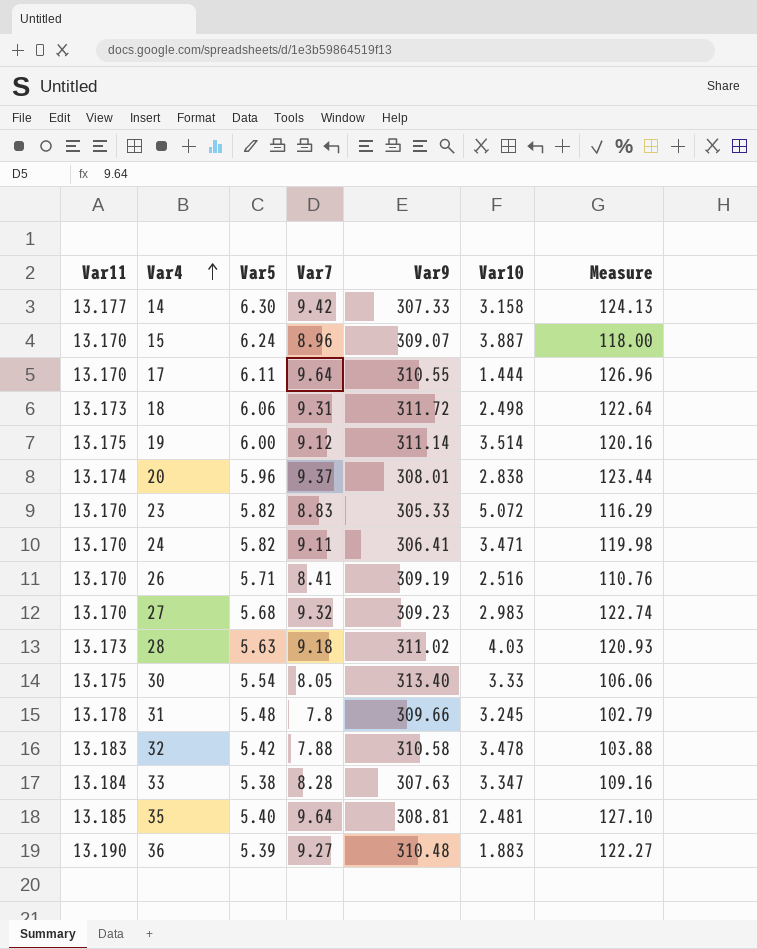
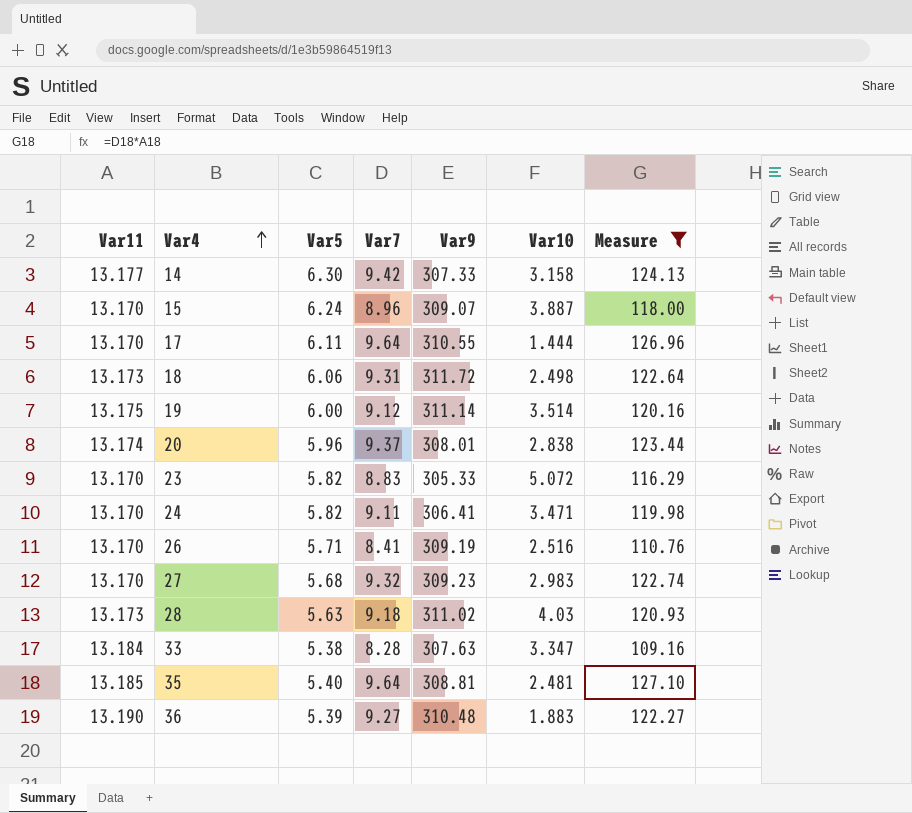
filter: none -> Measure >= 109.16

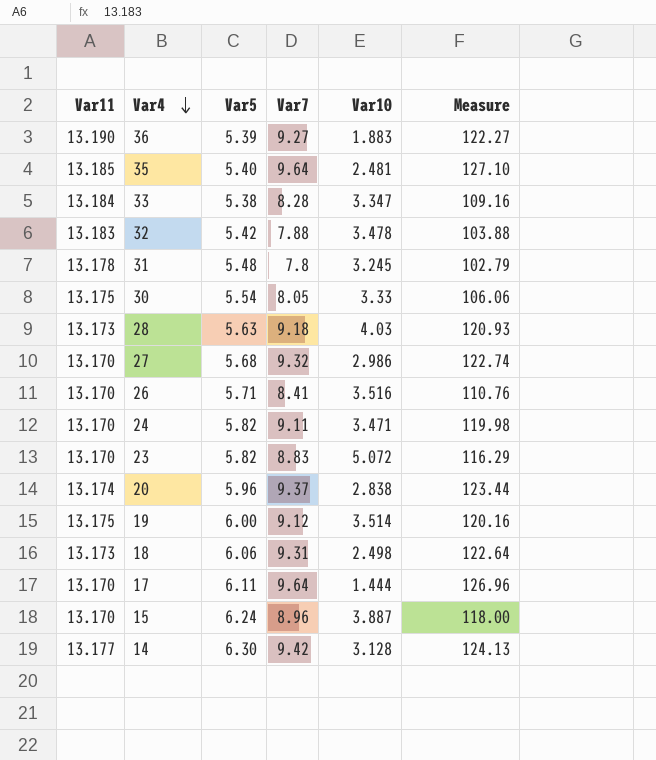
filter: Measure >= 109.16 -> none
row order: Var4 ascending -> Var4 descending
column Var9 | position: 5 -> none
27 | Var10: 2.983 -> 2.986
26 | Var10: 2.516 -> 3.516
14 | Var10: 3.158 -> 3.128

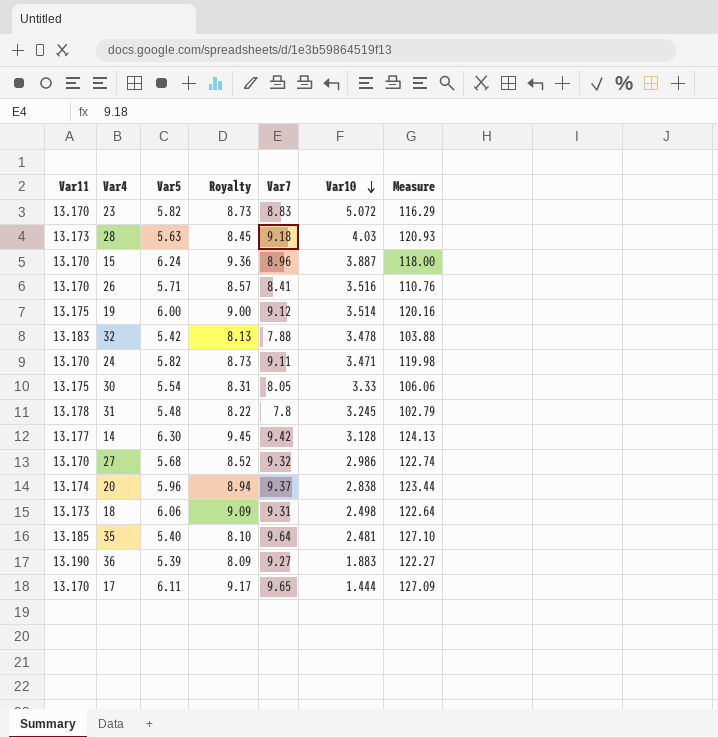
row order: Var4 descending -> Var10 descending
column Royalty | formula: none -> [Var5] * 1.5
row 33: 13.184 | 5.38 | 8.28 | 3.347 | 109.16 -> none
17 | Var7: 9.64 -> 9.65
17 | Measure: 126.96 -> 127.09

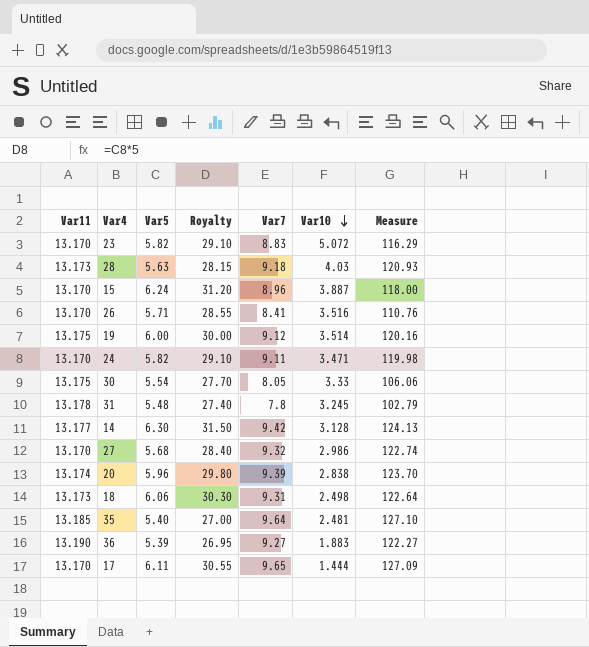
column Royalty | formula: [Var5] * 1.5 -> [Var5] * 5
row 32: 13.183 | 5.42 | 8.13 | 7.88 | 3.478 | 103.88 -> none
20 | Var7: 9.37 -> 9.39
20 | Measure: 123.44 -> 123.70

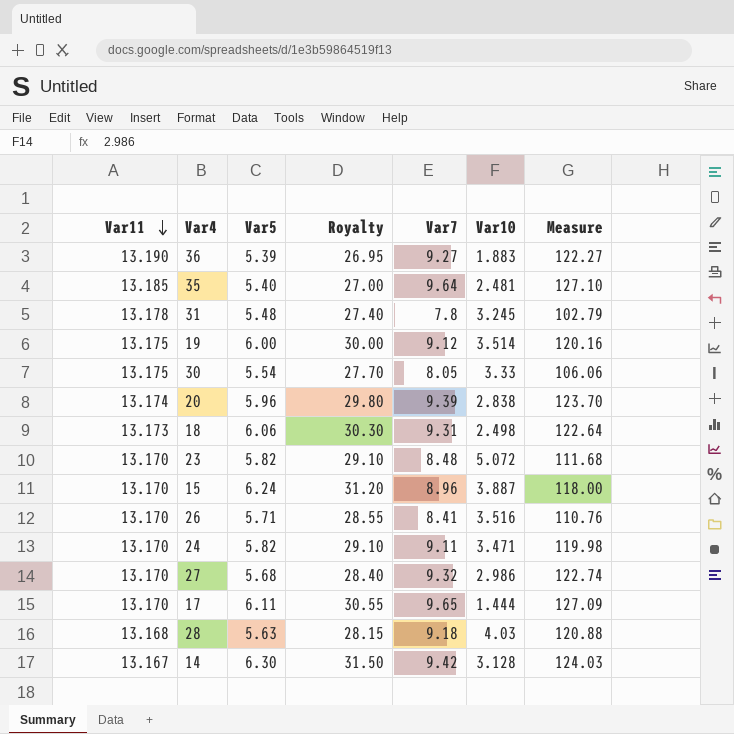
row order: Var10 descending -> Var11 descending
23 | Var7: 8.83 -> 8.48
23 | Measure: 116.29 -> 111.68
28 | Var11: 13.173 -> 13.168
28 | Measure: 120.93 -> 120.88
14 | Var11: 13.177 -> 13.167
14 | Measure: 124.13 -> 124.03

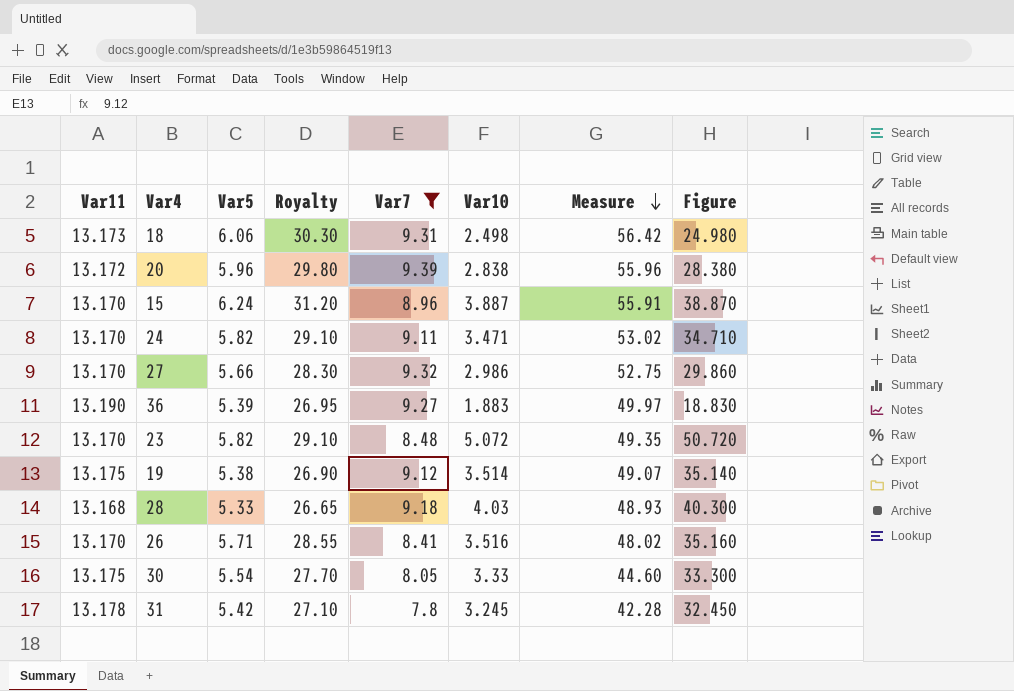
filter: none -> Var7 <= 9.39
row order: Var11 descending -> Measure descending
column Measure | formula: [Var11] * [Var7] -> [Var5] * [Var7]
column Figure | formula: none -> [Var10] * 10
20 | Var11: 13.174 -> 13.172
27 | Var5: 5.68 -> 5.66
27 | Royalty: 28.40 -> 28.30
19 | Var5: 6.00 -> 5.38
19 | Royalty: 30.00 -> 26.90
28 | Var5: 5.63 -> 5.33
28 | Royalty: 28.15 -> 26.65
31 | Var5: 5.48 -> 5.42
31 | Royalty: 27.40 -> 27.10

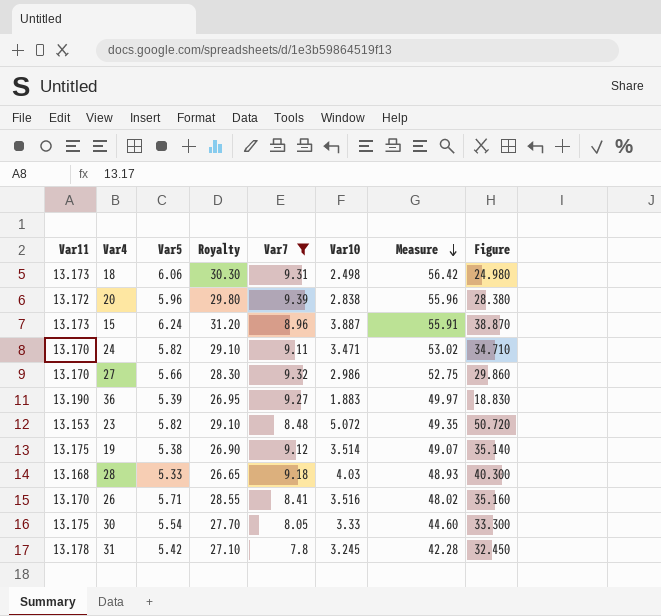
15 | Var11: 13.170 -> 13.173
23 | Var11: 13.170 -> 13.153

